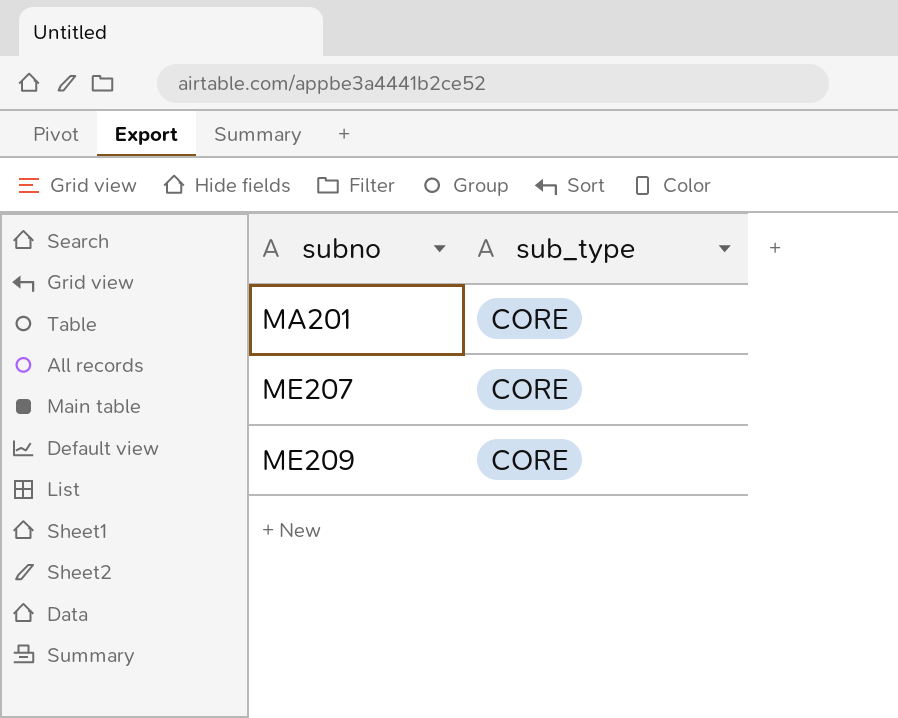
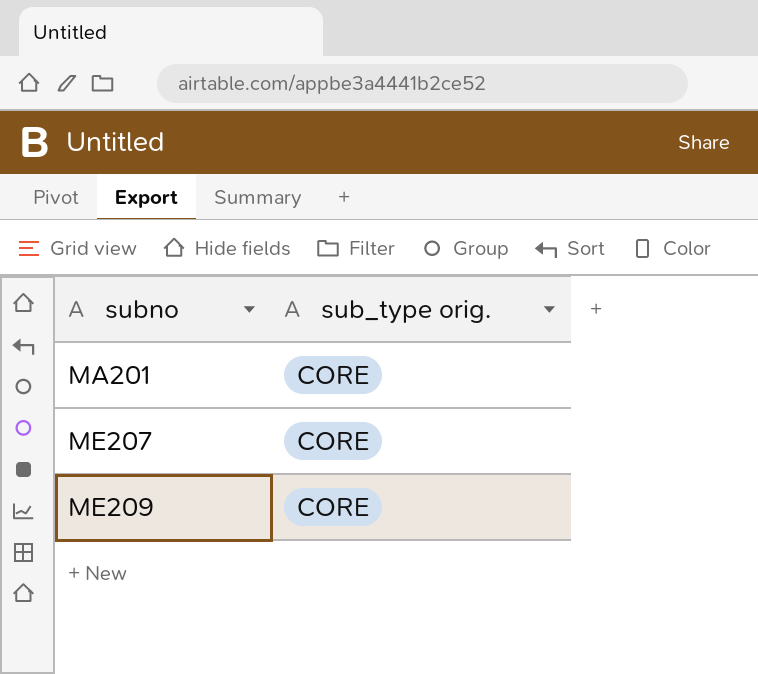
column name: sub_type -> sub_type orig.

